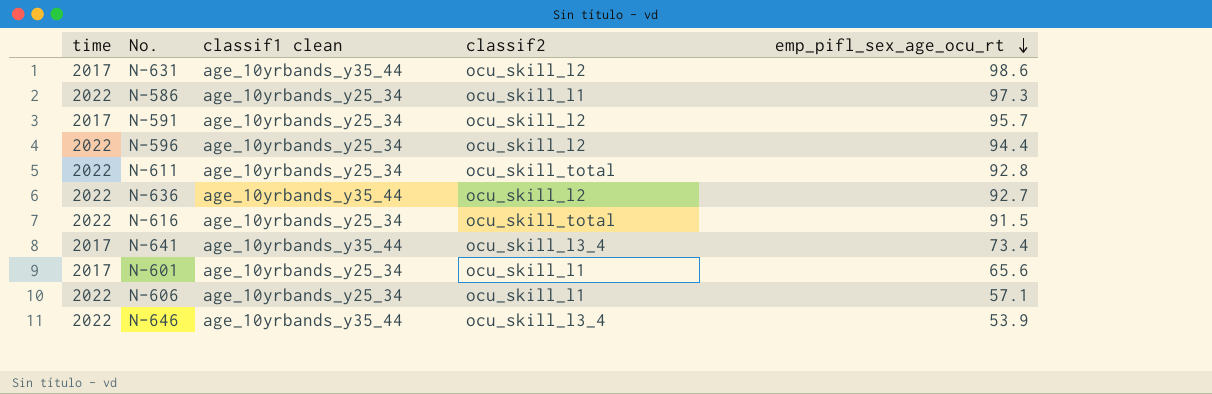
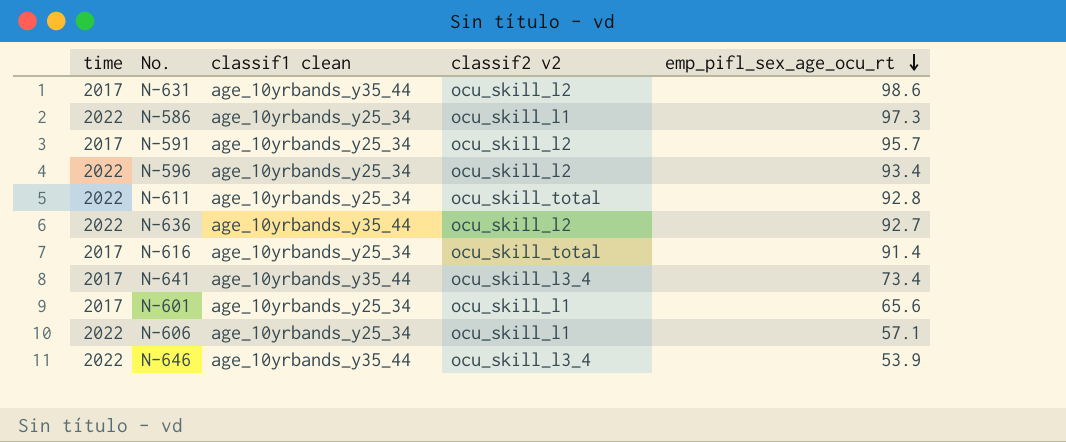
column name: classif2 -> classif2 v2
N-596 | emp_pifl_sex_age_ocu_rt: 94.4 -> 93.4
N-616 | time: 2022 -> 2017
N-616 | emp_pifl_sex_age_ocu_rt: 91.5 -> 91.4

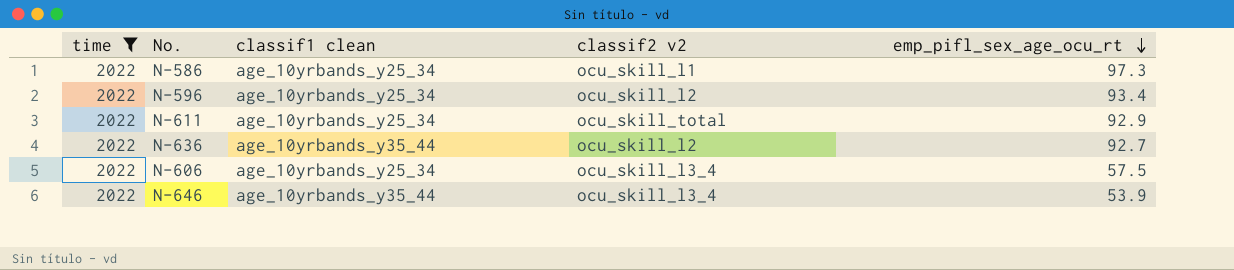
filter: none -> time = 2022
N-611 | emp_pifl_sex_age_ocu_rt: 92.8 -> 92.9
N-606 | classif2 v2: ocu_skill_l1 -> ocu_skill_l3_4
N-606 | emp_pifl_sex_age_ocu_rt: 57.1 -> 57.5

